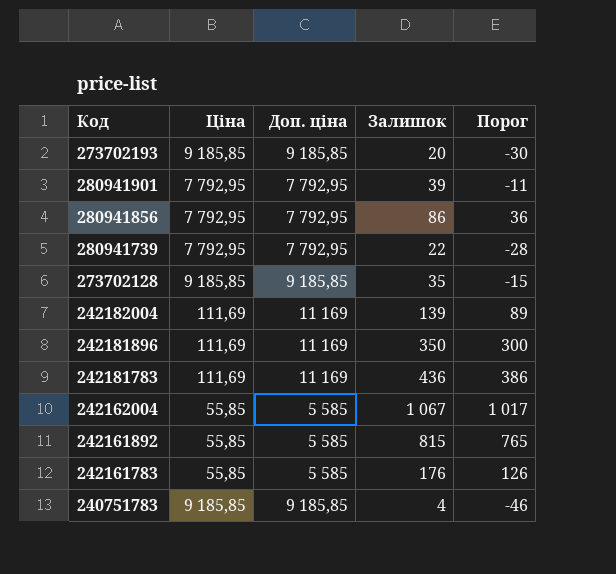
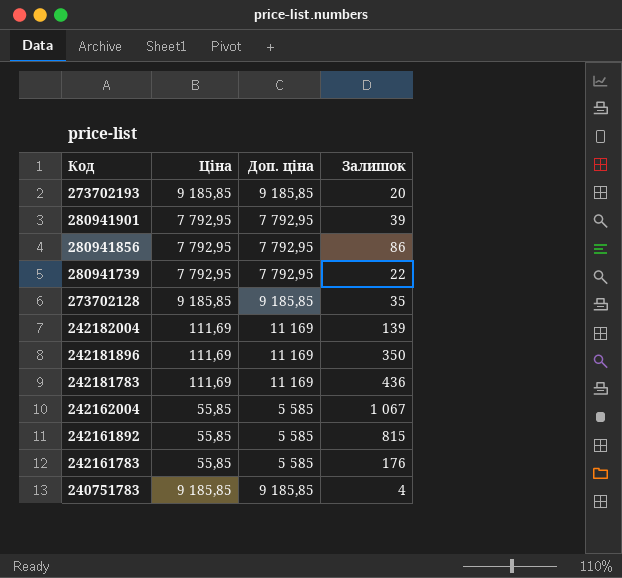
column Порог | formula: [Залишок] - 50 -> none

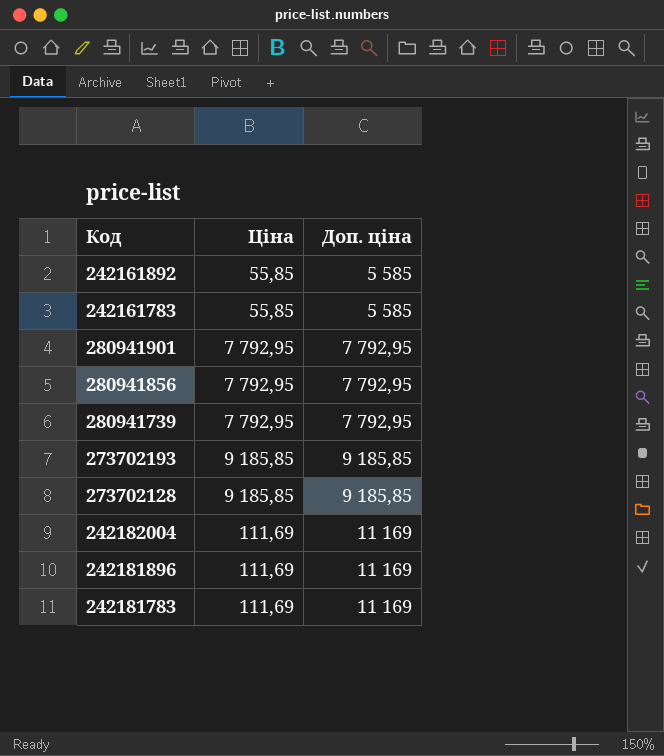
row order: none -> Доп. ціна ascending
column Залишок | position: 4 -> none
row 242162004: 55,85 | 5 585 | 1 067 -> none
row 240751783: 9 185,85 | 9 185,85 | 4 -> none

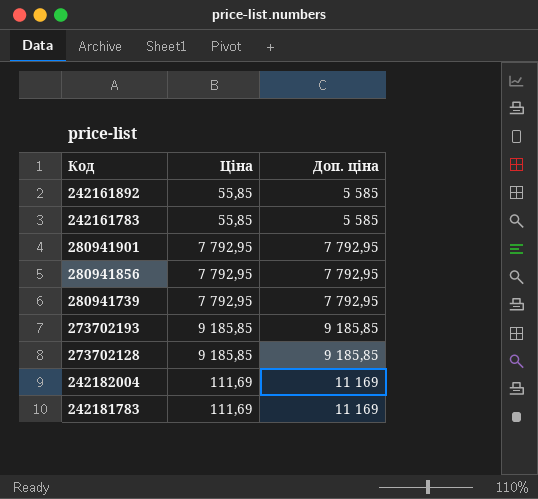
row 242181896: 111,69 | 11 169 -> none

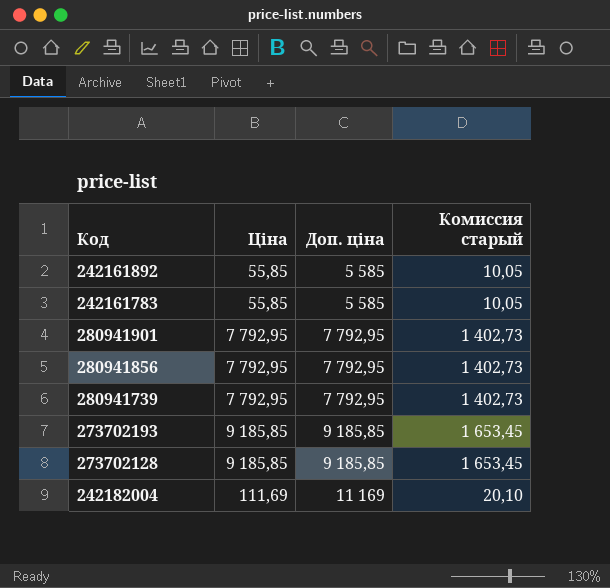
column Комиссия старый | formula: none -> [Ціна] * 0,18
row 242181783: 111,69 | 11 169 -> none

